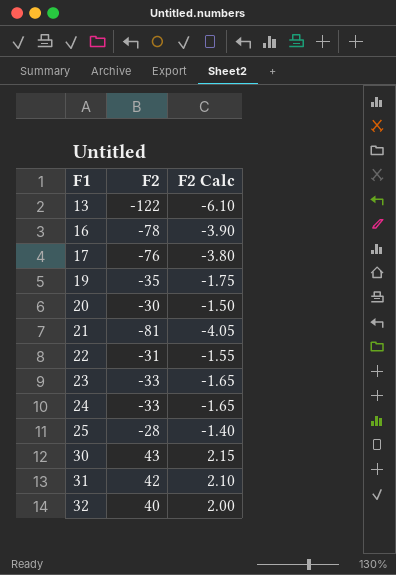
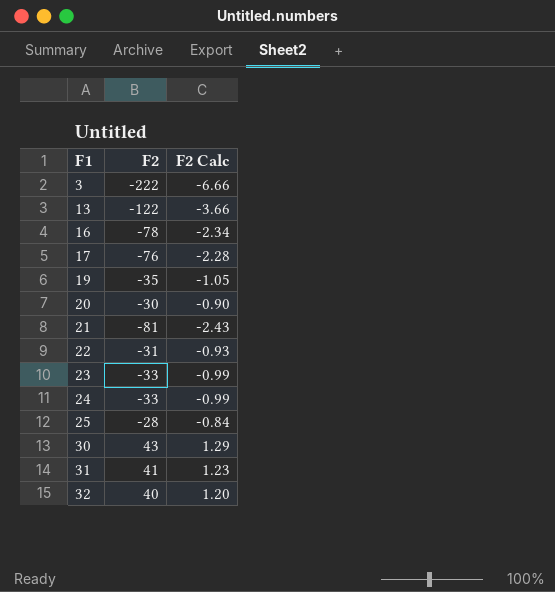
column F2 Calc | formula: [F2] * 0.05 -> [F2] * 0.03
row 3: none -> -222 | -6.66
31 | F2: 42 -> 41

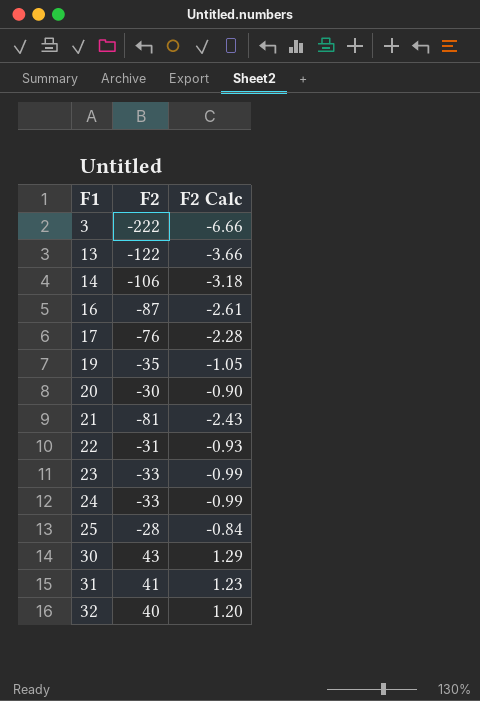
row 14: none -> -106 | -3.18
16 | F2: -78 -> -87
16 | F2 Calc: -2.34 -> -2.61

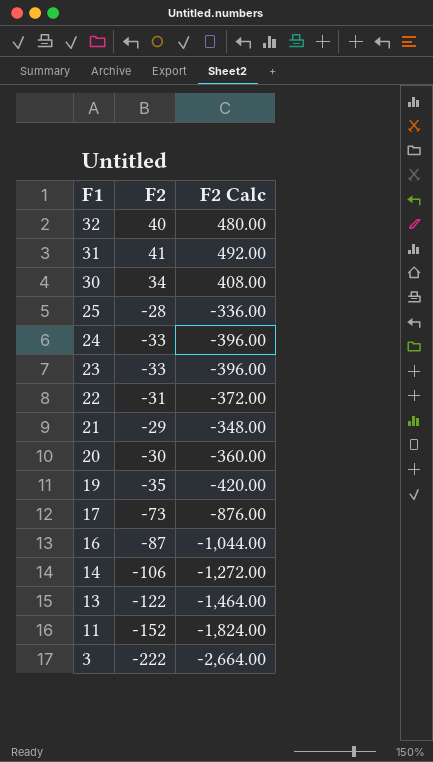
row order: F1 ascending -> F1 descending
column F2 Calc | formula: [F2] * 0.03 -> [F2] * 12
30 | F2: 43 -> 34
21 | F2: -81 -> -29
17 | F2: -76 -> -73
row 11: none -> -152 | -1,824.00

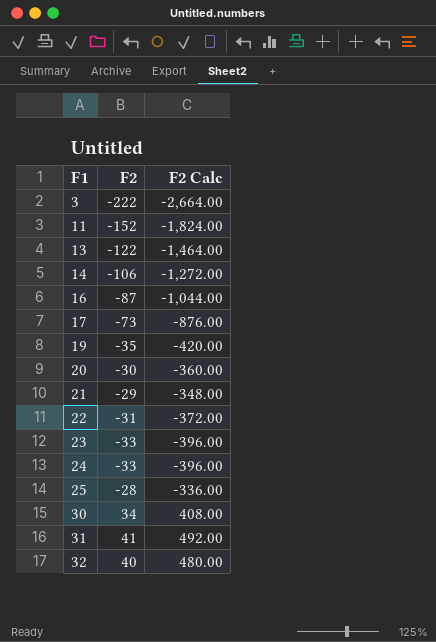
row order: F1 descending -> F1 ascending

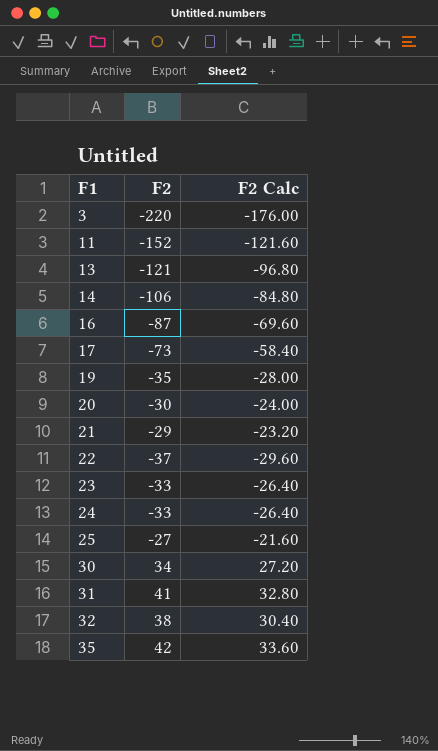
column F2 Calc | formula: [F2] * 12 -> [F2] * 0.8
3 | F2: -222 -> -220
13 | F2: -122 -> -121
22 | F2: -31 -> -37
25 | F2: -28 -> -27
32 | F2: 40 -> 38
row 35: none -> 42 | 33.60

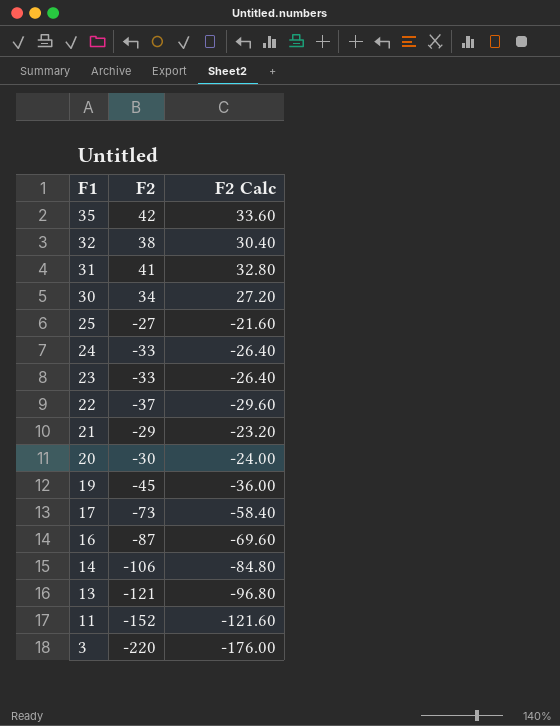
row order: F1 ascending -> F1 descending
19 | F2: -35 -> -45
19 | F2 Calc: -28.00 -> -36.00

